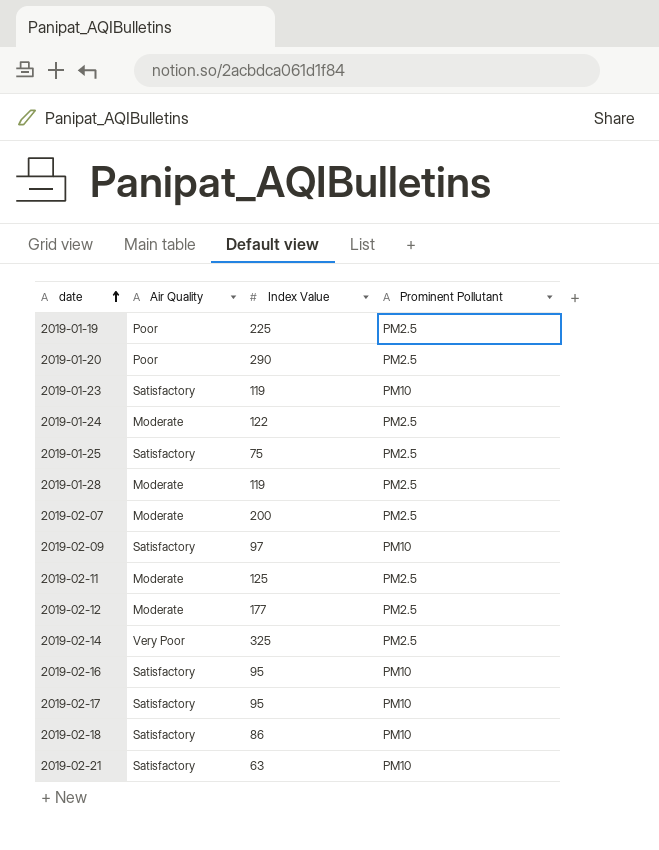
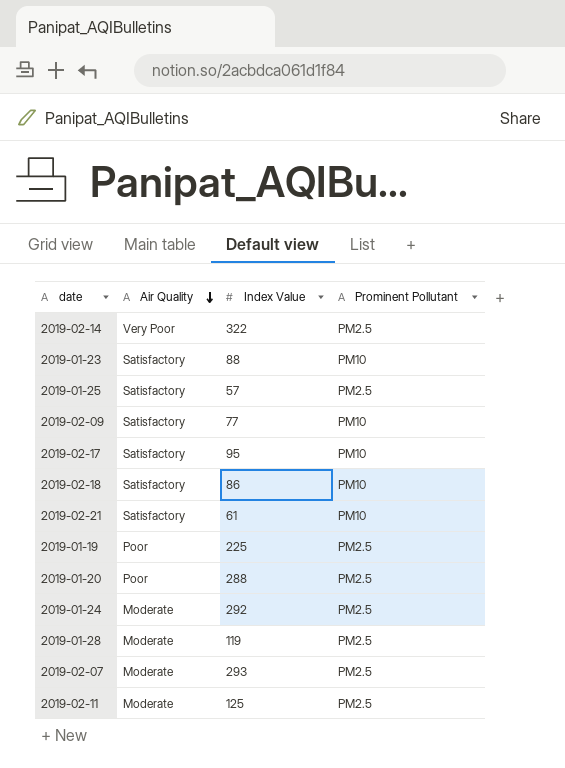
row order: date ascending -> Air Quality descending
row 2019-02-12: Moderate | 177 | PM2.5 -> none
row 2019-02-16: Satisfactory | 95 | PM10 -> none
2019-02-14 | Index Value: 325 -> 322
2019-01-23 | Index Value: 119 -> 88
2019-01-25 | Index Value: 75 -> 57
2019-02-09 | Index Value: 97 -> 77
2019-02-21 | Index Value: 63 -> 61
2019-01-20 | Index Value: 290 -> 288
2019-01-24 | Index Value: 122 -> 292
2019-02-07 | Index Value: 200 -> 293

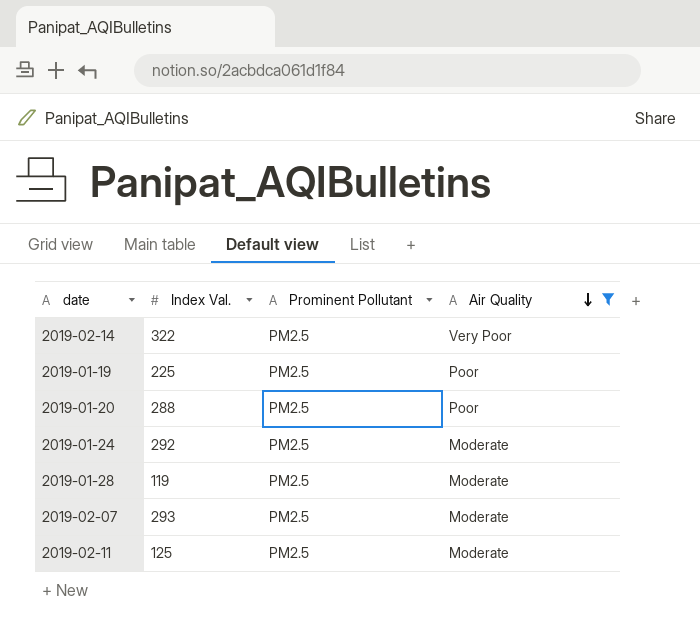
filter: none -> Air Quality != Satisfactory
column name: Index Value -> Index Val.
column Air Quality | position: 2 -> 4

